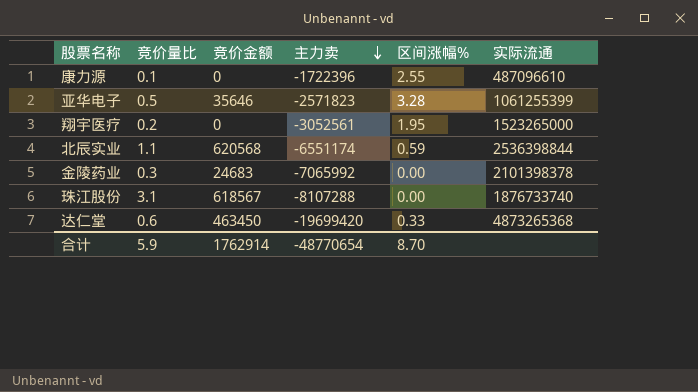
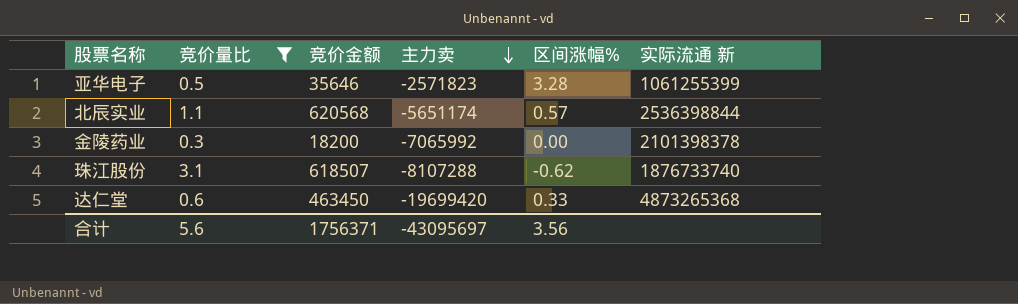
filter: none -> 竞价量比 >= 0.3
column name: 实际流通 -> 实际流通 新
北辰实业 | 主力卖: -6551174 -> -5651174
北辰实业 | 区间涨幅%: 0.59 -> 0.57
金陵药业 | 竞价金额: 24683 -> 18200
珠江股份 | 竞价金额: 618567 -> 618507
珠江股份 | 区间涨幅%: 0.00 -> -0.62
合计 | 竞价量比: 5.9 -> 5.6
合计 | 竞价金额: 1762914 -> 1756371
合计 | 主力卖: -48770654 -> -43095697
合计 | 区间涨幅%: 8.70 -> 3.56

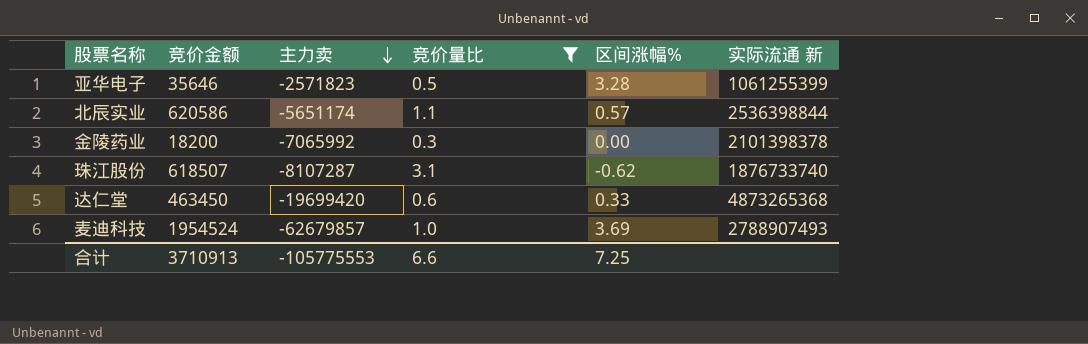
column 竞价量比 | position: 2 -> 4
北辰实业 | 竞价金额: 620568 -> 620586
珠江股份 | 主力卖: -8107288 -> -8107287
row 麦迪科技: none -> 1954524 | -62679857 | 1.0 | 3.69 | 2788907493
合计 | 竞价金额: 1756371 -> 3710913
合计 | 主力卖: -43095697 -> -105775553
合计 | 竞价量比: 5.6 -> 6.6
合计 | 区间涨幅%: 3.56 -> 7.25

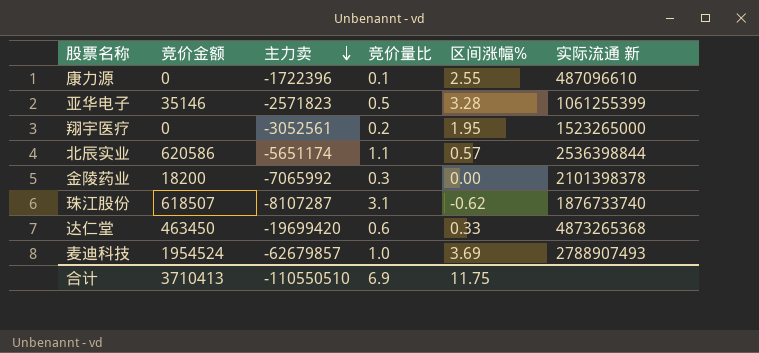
filter: 竞价量比 >= 0.3 -> none
亚华电子 | 竞价金额: 35646 -> 35146
合计 | 竞价金额: 3710913 -> 3710413
合计 | 主力卖: -105775553 -> -110550510
合计 | 竞价量比: 6.6 -> 6.9
合计 | 区间涨幅%: 7.25 -> 11.75

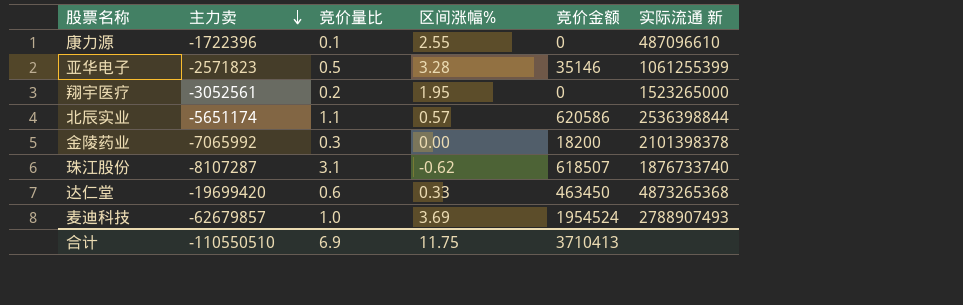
column 竞价金额 | position: 2 -> 5

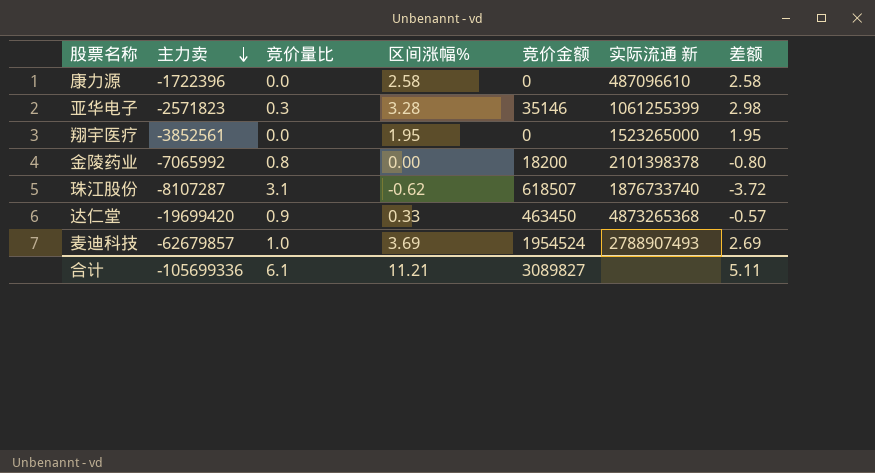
column 差额 | formula: none -> [区间涨幅%] - [竞价量比]
row 北辰实业: -5651174 | 1.1 | 0.57 | 620586 | 2536398844 -> none
康力源 | 竞价量比: 0.1 -> 0.0
康力源 | 区间涨幅%: 2.55 -> 2.58
亚华电子 | 竞价量比: 0.5 -> 0.3
翔宇医疗 | 主力卖: -3052561 -> -3852561
翔宇医疗 | 竞价量比: 0.2 -> 0.0
金陵药业 | 竞价量比: 0.3 -> 0.8
达仁堂 | 竞价量比: 0.6 -> 0.9
合计 | 主力卖: -110550510 -> -105699336
合计 | 竞价量比: 6.9 -> 6.1
合计 | 区间涨幅%: 11.75 -> 11.21
合计 | 竞价金额: 3710413 -> 3089827

